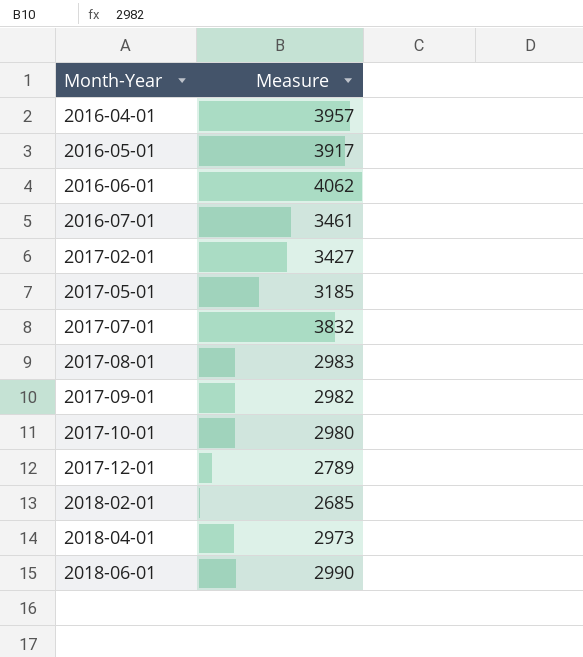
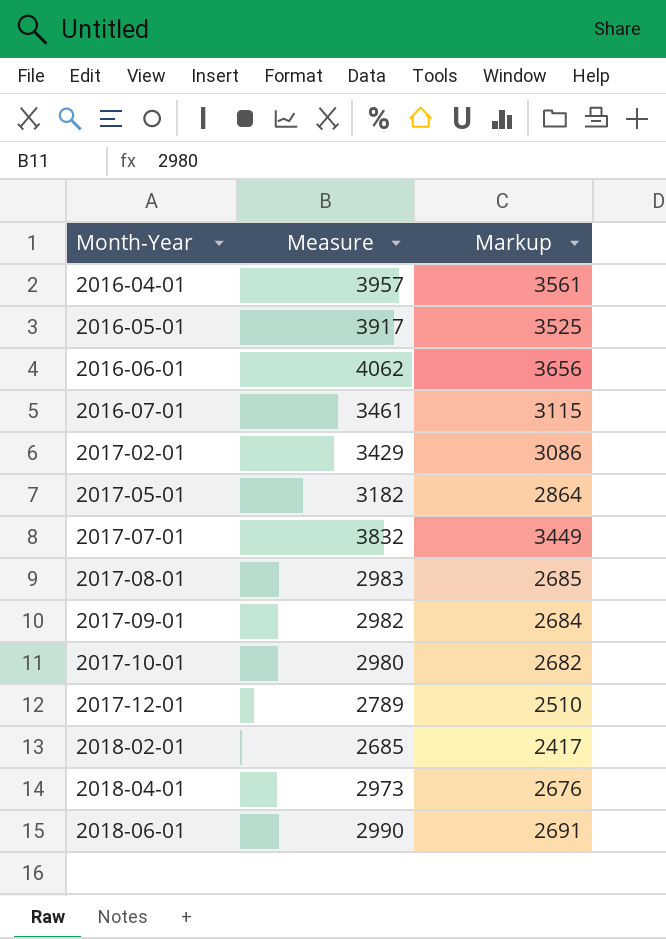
column Markup | formula: none -> [Measure] * 0.9
2017-02-01 | Measure: 3427 -> 3429
2017-05-01 | Measure: 3185 -> 3182

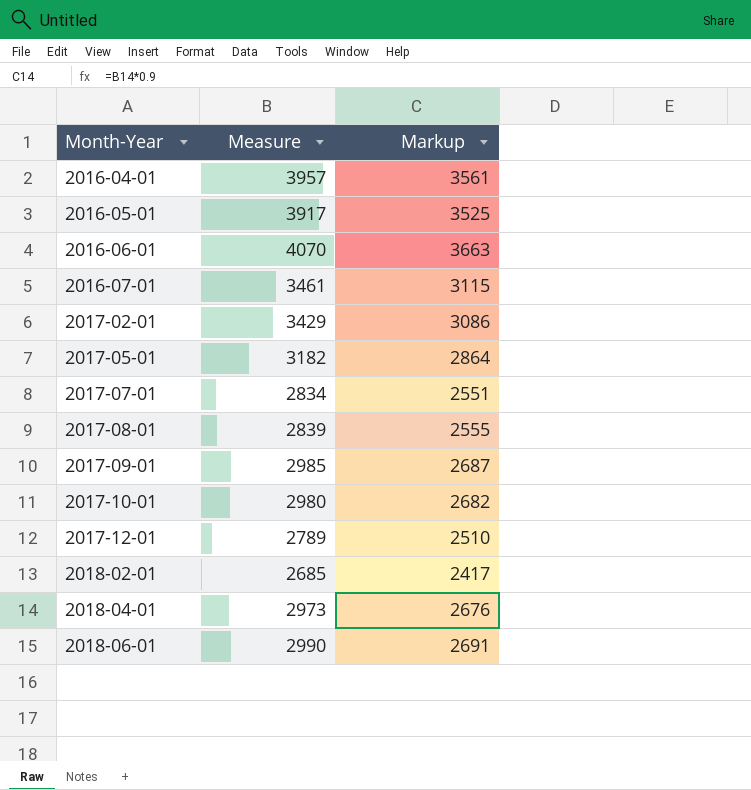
2016-06-01 | Measure: 4062 -> 4070
2016-06-01 | Markup: 3656 -> 3663
2017-07-01 | Measure: 3832 -> 2834
2017-07-01 | Markup: 3449 -> 2551
2017-08-01 | Measure: 2983 -> 2839
2017-08-01 | Markup: 2685 -> 2555
2017-09-01 | Measure: 2982 -> 2985
2017-09-01 | Markup: 2684 -> 2687

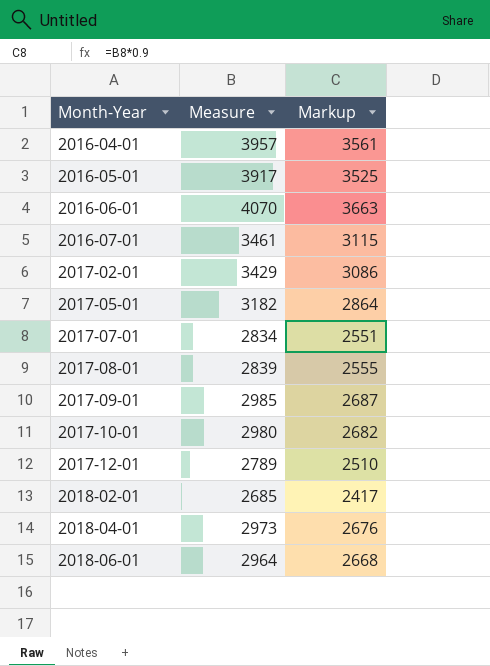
2018-06-01 | Measure: 2990 -> 2964
2018-06-01 | Markup: 2691 -> 2668

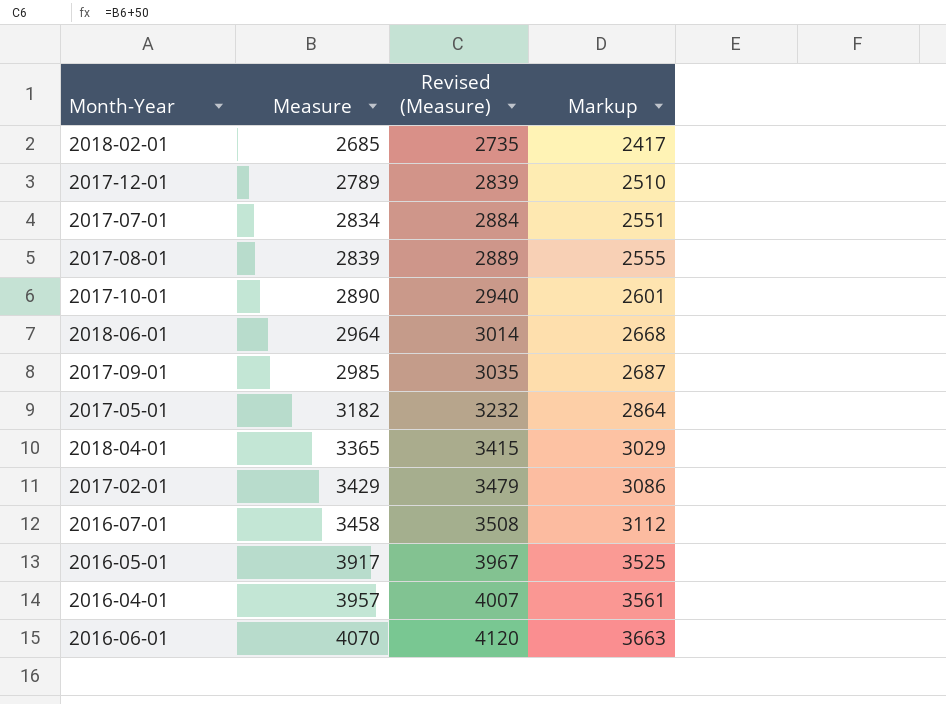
row order: Month-Year ascending -> Measure ascending
column Revised (Measure) | formula: none -> [Measure] + 50
2017-10-01 | Measure: 2980 -> 2890
2017-10-01 | Markup: 2682 -> 2601
2018-04-01 | Measure: 2973 -> 3365
2018-04-01 | Markup: 2676 -> 3029
2016-07-01 | Measure: 3461 -> 3458
2016-07-01 | Markup: 3115 -> 3112

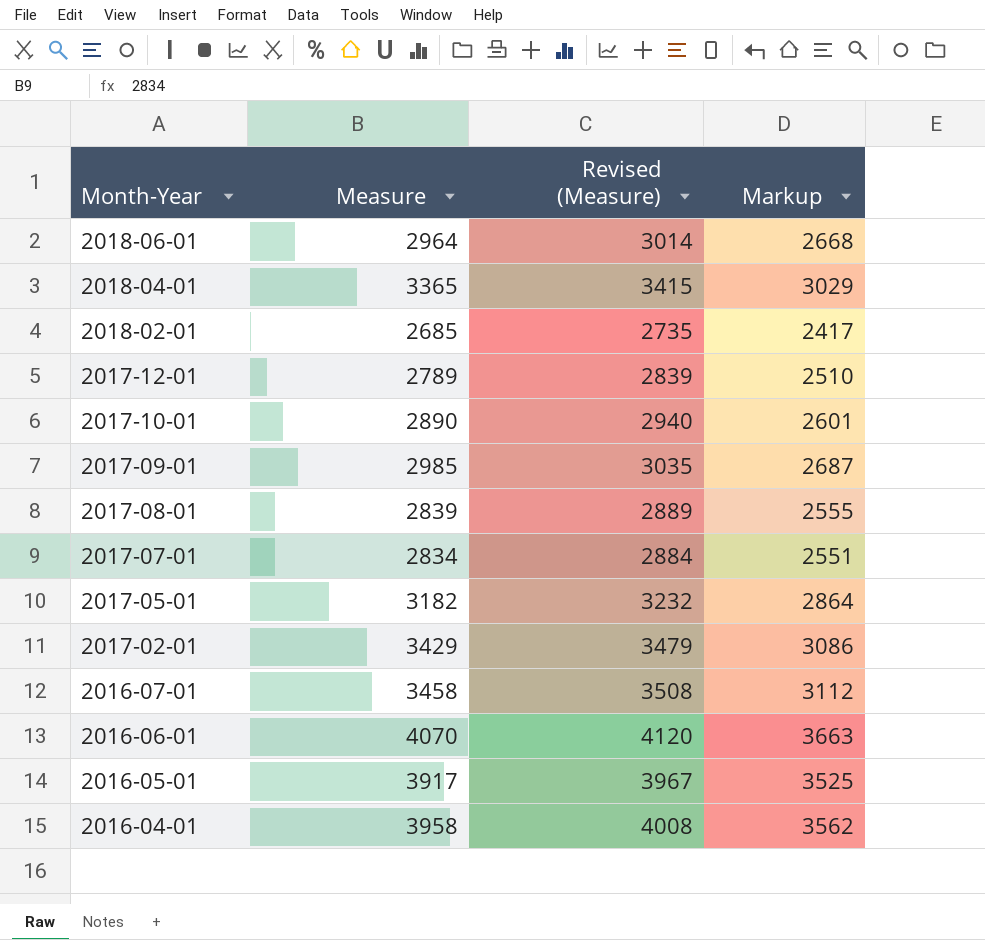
row order: Measure ascending -> Month-Year descending
2016-04-01 | Measure: 3957 -> 3958
2016-04-01 | Revised (Measure): 4007 -> 4008
2016-04-01 | Markup: 3561 -> 3562

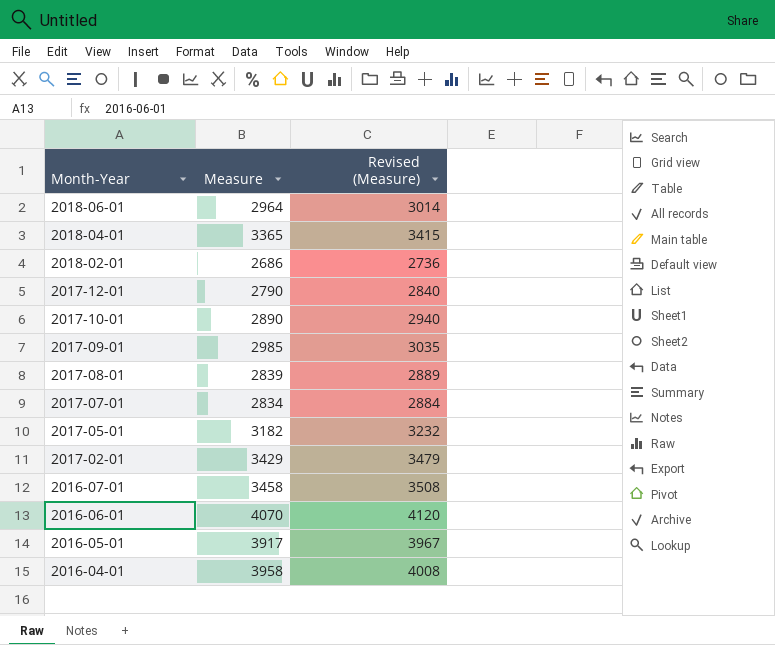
column Markup | formula: [Measure] * 0.9 -> none
2018-02-01 | Measure: 2685 -> 2686
2018-02-01 | Revised (Measure): 2735 -> 2736
2017-12-01 | Measure: 2789 -> 2790
2017-12-01 | Revised (Measure): 2839 -> 2840

